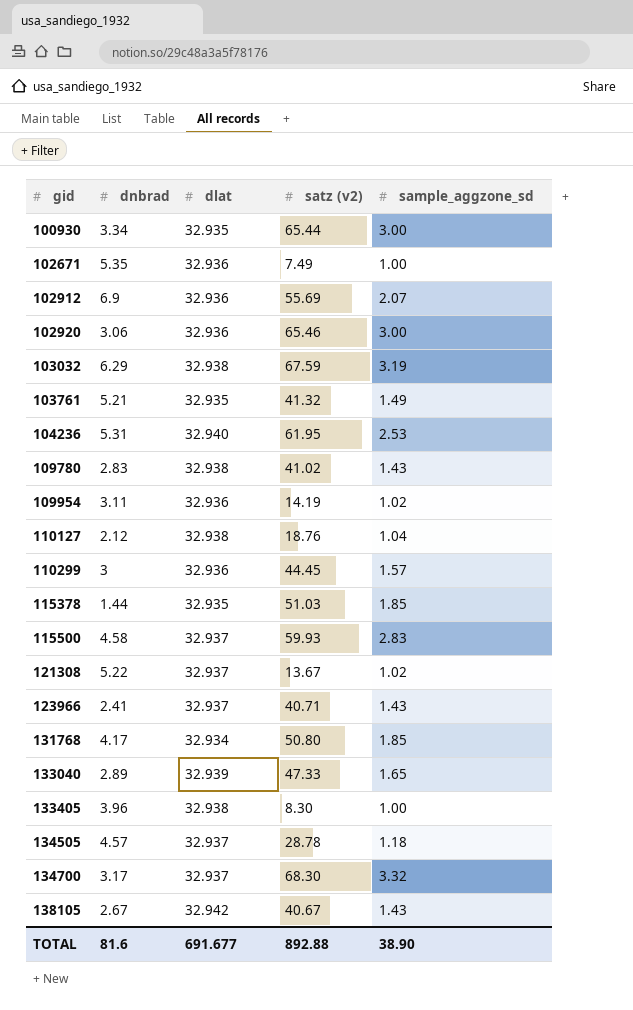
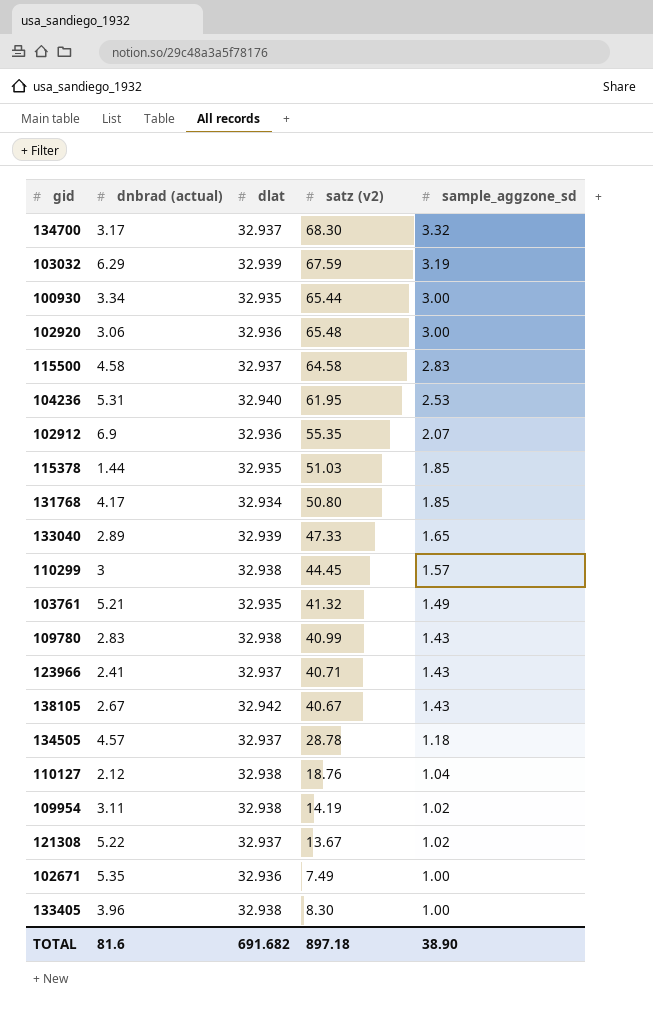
row order: gid ascending -> sample_aggzone_sd descending
column name: dnbrad -> dnbrad (actual)
103032 | dlat: 32.938 -> 32.939
102920 | satz (v2): 65.46 -> 65.48
115500 | satz (v2): 59.93 -> 64.58
102912 | satz (v2): 55.69 -> 55.35
110299 | dlat: 32.936 -> 32.938
109780 | satz (v2): 41.02 -> 40.99
109954 | dlat: 32.936 -> 32.938
TOTAL | dlat: 691.677 -> 691.682
TOTAL | satz (v2): 892.88 -> 897.18

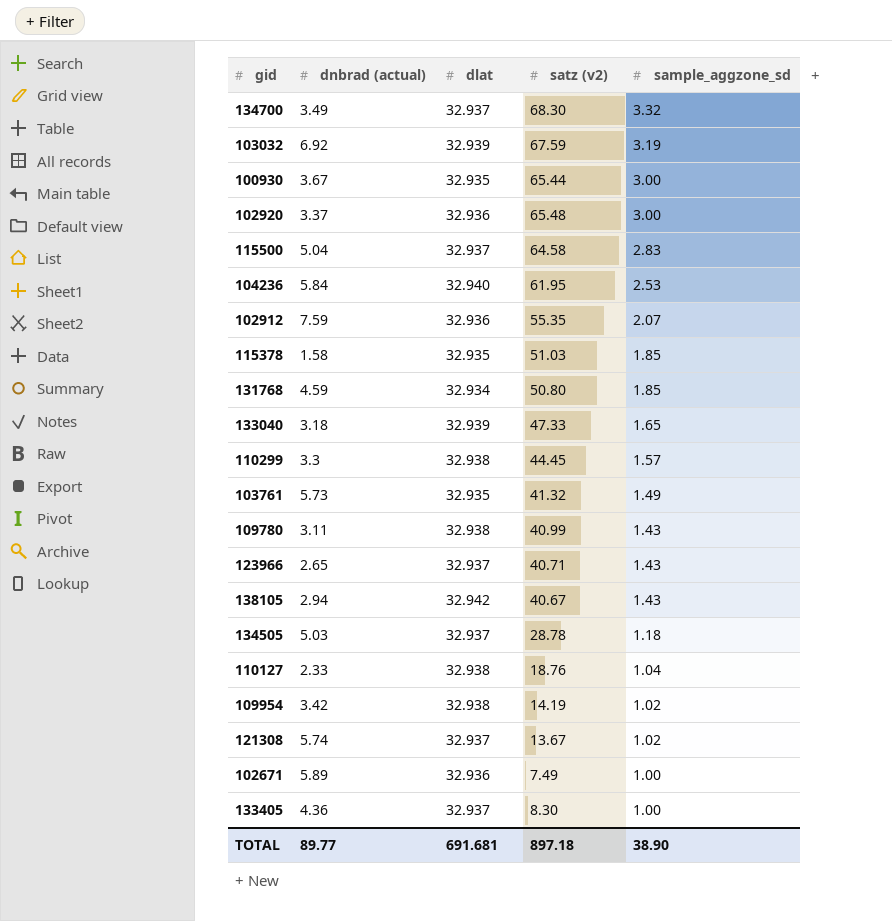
134700 | dnbrad (actual): 3.17 -> 3.49
103032 | dnbrad (actual): 6.29 -> 6.92
100930 | dnbrad (actual): 3.34 -> 3.67
102920 | dnbrad (actual): 3.06 -> 3.37
115500 | dnbrad (actual): 4.58 -> 5.04
104236 | dnbrad (actual): 5.31 -> 5.84
102912 | dnbrad (actual): 6.9 -> 7.59
115378 | dnbrad (actual): 1.44 -> 1.58
131768 | dnbrad (actual): 4.17 -> 4.59
133040 | dnbrad (actual): 2.89 -> 3.18
110299 | dnbrad (actual): 3 -> 3.3
103761 | dnbrad (actual): 5.21 -> 5.73
109780 | dnbrad (actual): 2.83 -> 3.11
123966 | dnbrad (actual): 2.41 -> 2.65
138105 | dnbrad (actual): 2.67 -> 2.94
134505 | dnbrad (actual): 4.57 -> 5.03
110127 | dnbrad (actual): 2.12 -> 2.33
109954 | dnbrad (actual): 3.11 -> 3.42
121308 | dnbrad (actual): 5.22 -> 5.74
102671 | dnbrad (actual): 5.35 -> 5.89
133405 | dnbrad (actual): 3.96 -> 4.36
133405 | dlat: 32.938 -> 32.937
TOTAL | dnbrad (actual): 81.6 -> 89.77
TOTAL | dlat: 691.682 -> 691.681

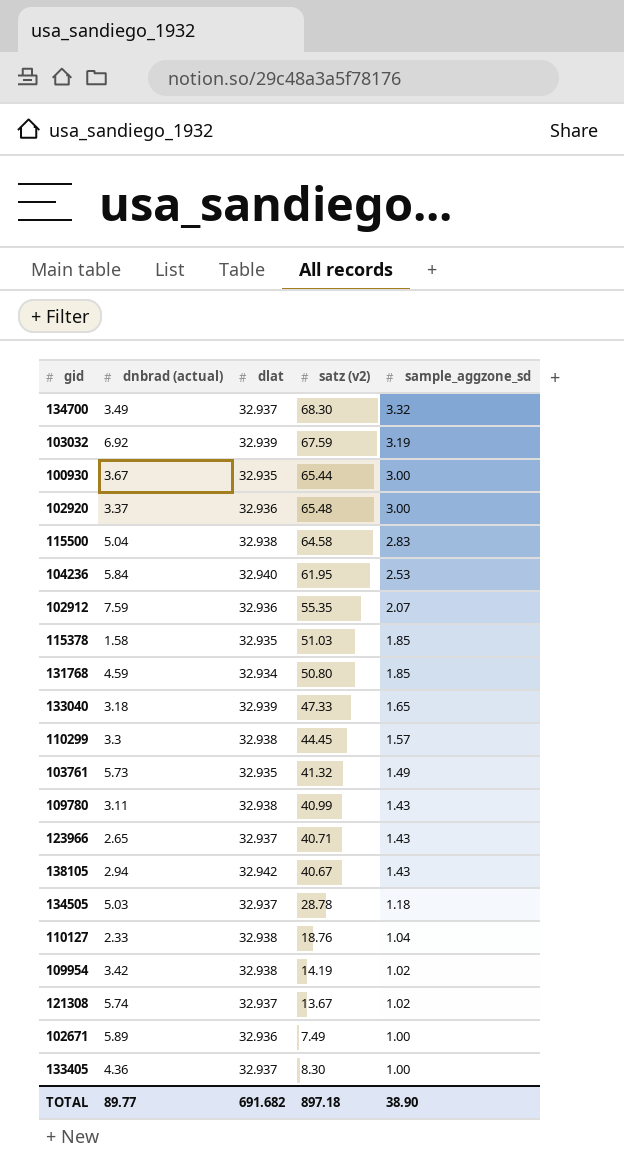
115500 | dlat: 32.937 -> 32.938
TOTAL | dlat: 691.681 -> 691.682

